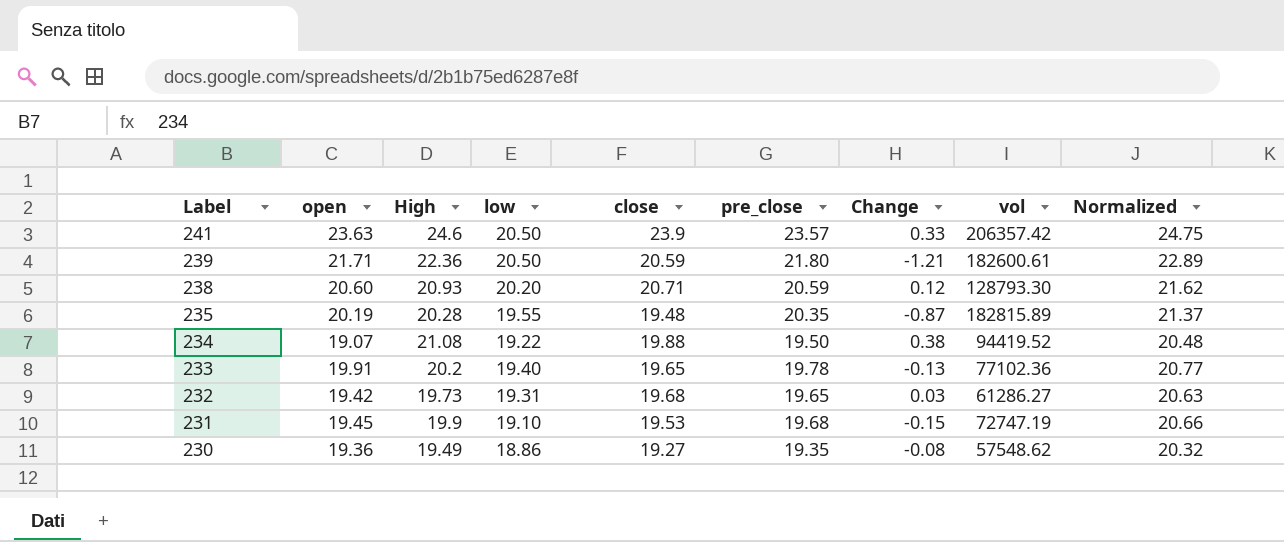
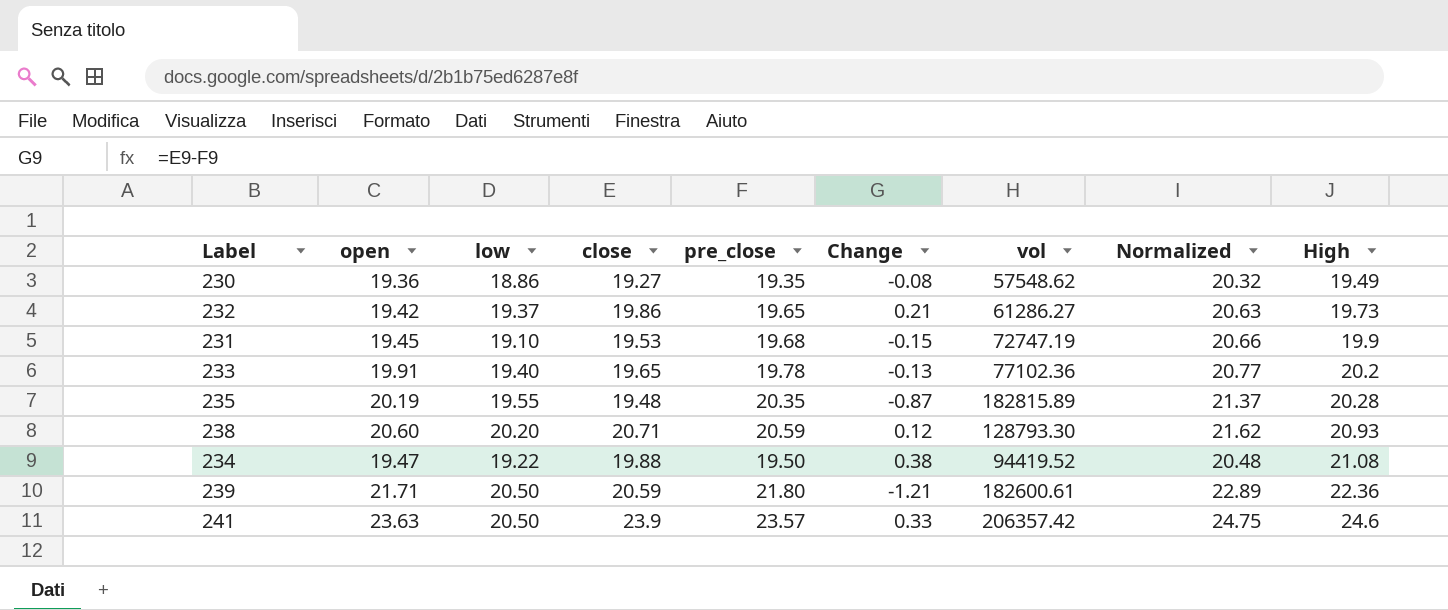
row order: Label descending -> High ascending
column High | position: 3 -> 9
232 | low: 19.31 -> 19.37
232 | close: 19.68 -> 19.86
232 | Change: 0.03 -> 0.21
234 | open: 19.07 -> 19.47

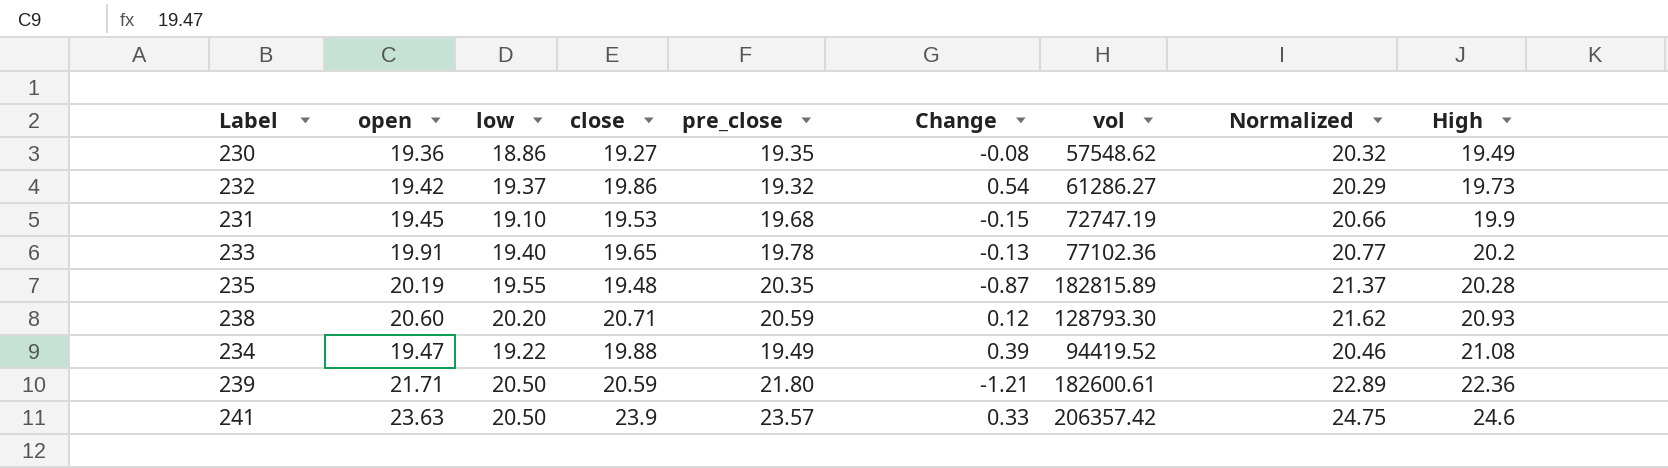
232 | pre_close: 19.65 -> 19.32
232 | Change: 0.21 -> 0.54
232 | Normalized: 20.63 -> 20.29
234 | pre_close: 19.50 -> 19.49
234 | Change: 0.38 -> 0.39
234 | Normalized: 20.48 -> 20.46

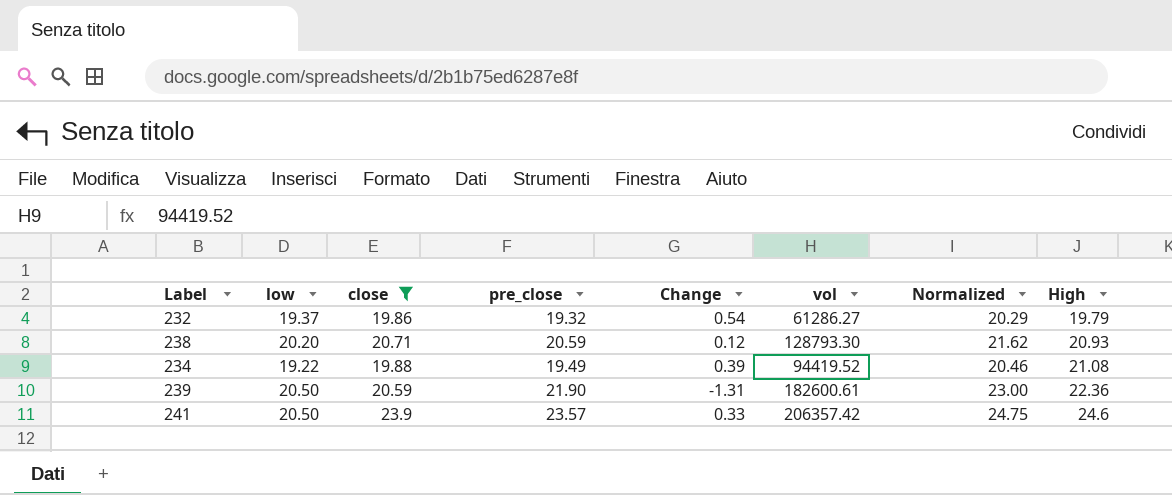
filter: none -> close >= 19.86
column open | position: 2 -> none
232 | High: 19.73 -> 19.79
239 | pre_close: 21.80 -> 21.90
239 | Change: -1.21 -> -1.31
239 | Normalized: 22.89 -> 23.00

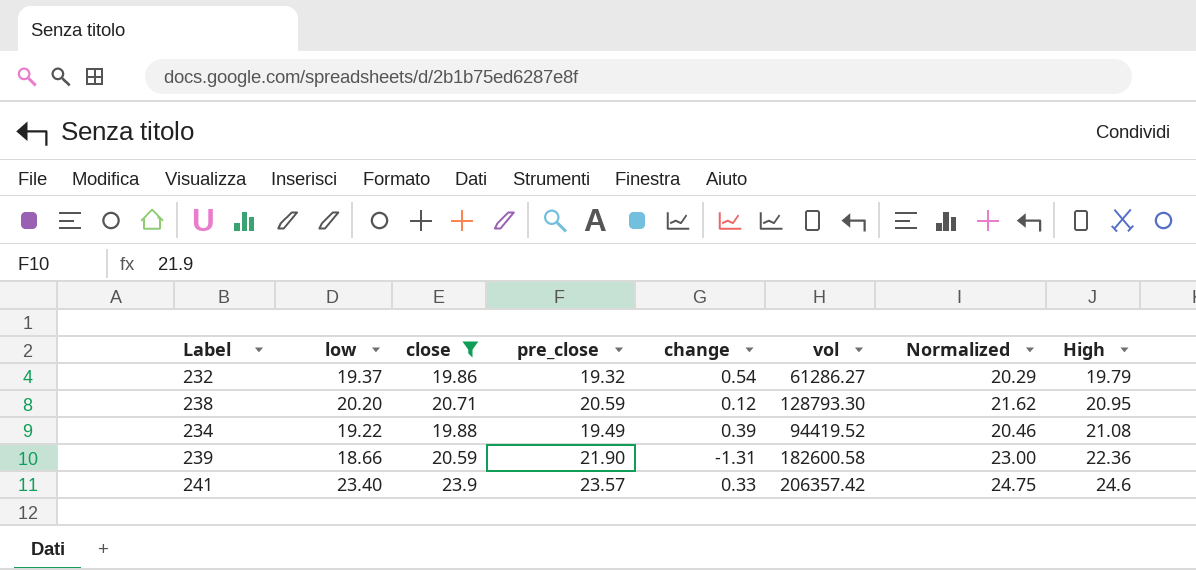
column name: Change -> change
238 | High: 20.93 -> 20.95
239 | low: 20.50 -> 18.66
239 | vol: 182600.61 -> 182600.58
241 | low: 20.50 -> 23.40

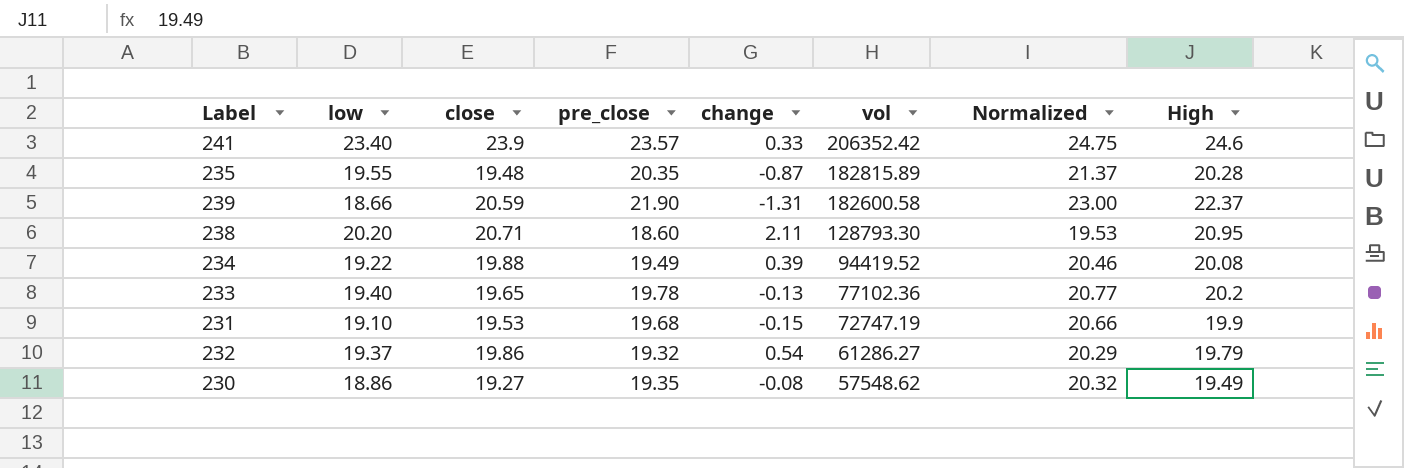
filter: close >= 19.86 -> none
row order: High ascending -> vol descending
241 | vol: 206357.42 -> 206352.42
239 | High: 22.36 -> 22.37
238 | pre_close: 20.59 -> 18.60
238 | change: 0.12 -> 2.11
238 | Normalized: 21.62 -> 19.53
234 | High: 21.08 -> 20.08

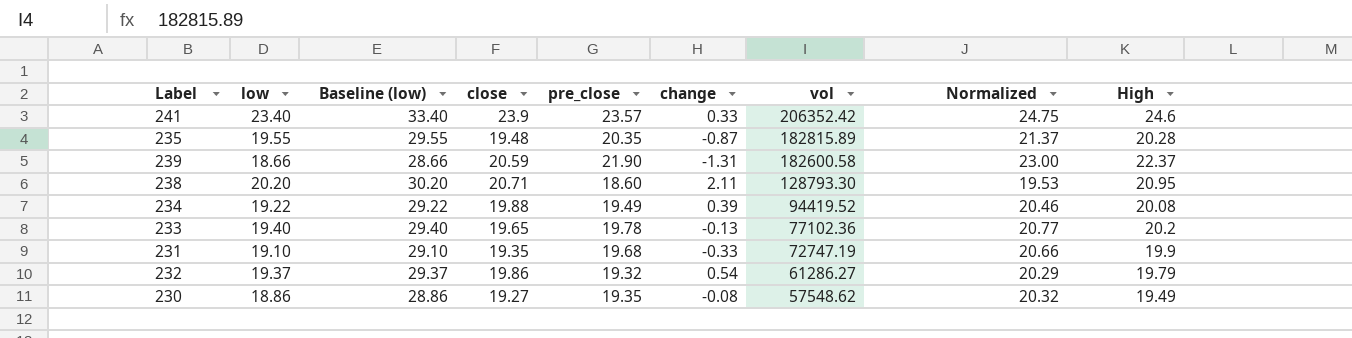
column Baseline (low) | formula: none -> [low] + 10
231 | close: 19.53 -> 19.35
231 | change: -0.15 -> -0.33

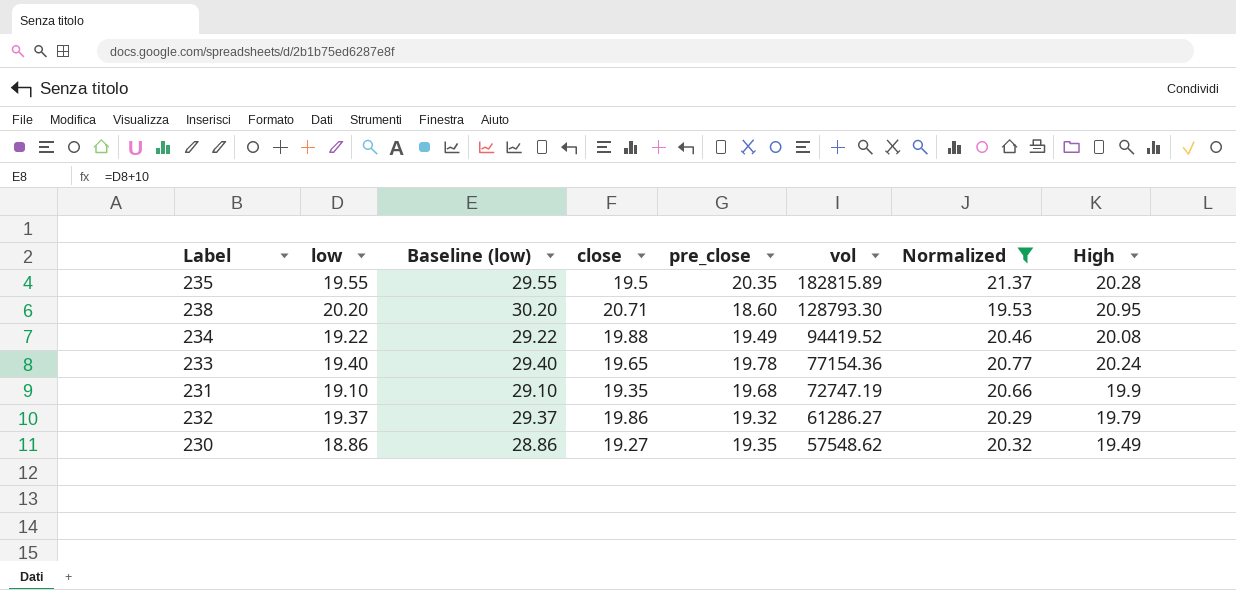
filter: none -> Normalized <= 21.37
column change | formula: [close] - [pre_close] -> none
235 | close: 19.48 -> 19.5
233 | vol: 77102.36 -> 77154.36
233 | High: 20.2 -> 20.24

